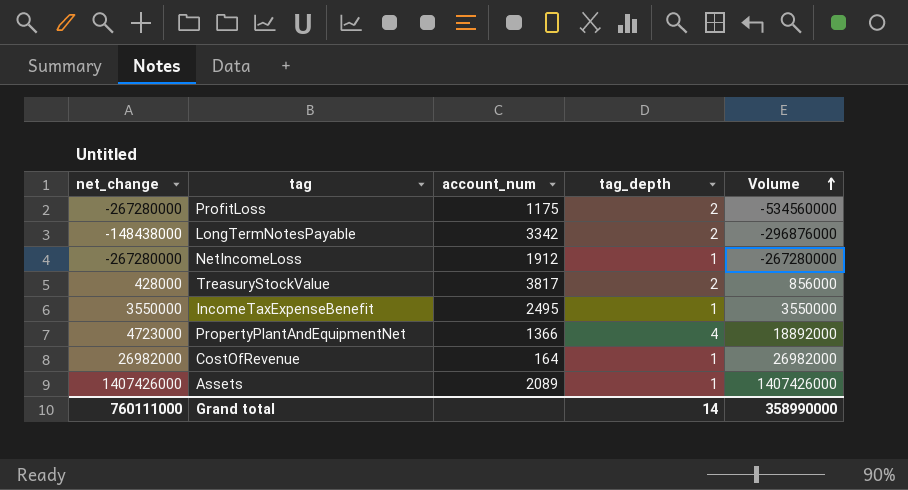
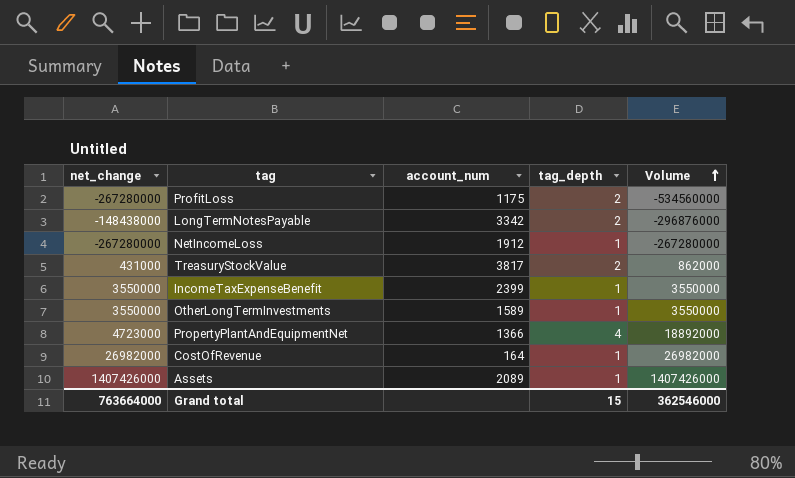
TreasuryStockValue | net_change: 428000 -> 431000
TreasuryStockValue | Volume: 856000 -> 862000
IncomeTaxExpenseBenefit | account_num: 2495 -> 2399
row OtherLongTermInvestments: none -> 3550000 | 1589 | 1 | 3550000
Grand total | net_change: 760111000 -> 763664000
Grand total | tag_depth: 14 -> 15
Grand total | Volume: 358990000 -> 362546000

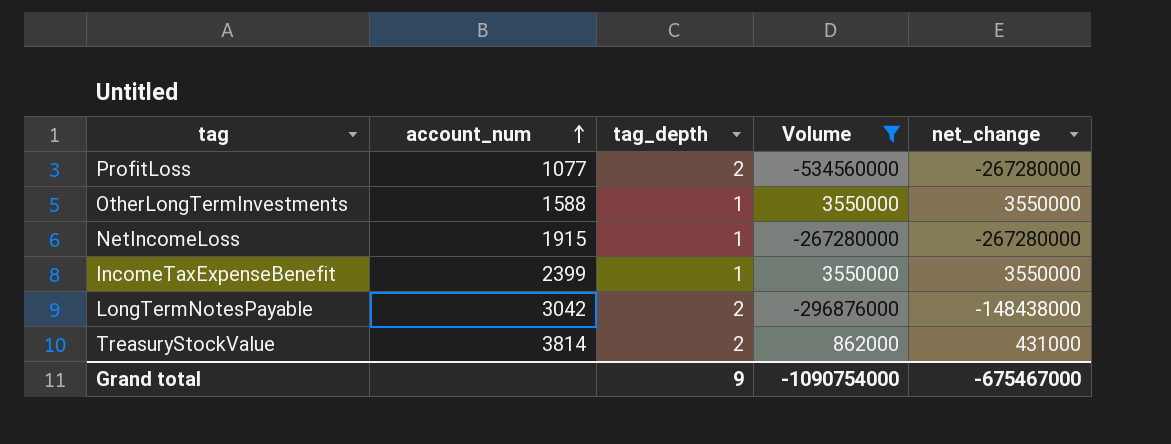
filter: none -> Volume <= 3550000
row order: Volume ascending -> account_num ascending
column net_change | position: 1 -> 5
ProfitLoss | account_num: 1175 -> 1077
OtherLongTermInvestments | account_num: 1589 -> 1588
NetIncomeLoss | account_num: 1912 -> 1915
LongTermNotesPayable | account_num: 3342 -> 3042
TreasuryStockValue | account_num: 3817 -> 3814
Grand total | tag_depth: 15 -> 9
Grand total | Volume: 362546000 -> -1090754000
Grand total | net_change: 763664000 -> -675467000

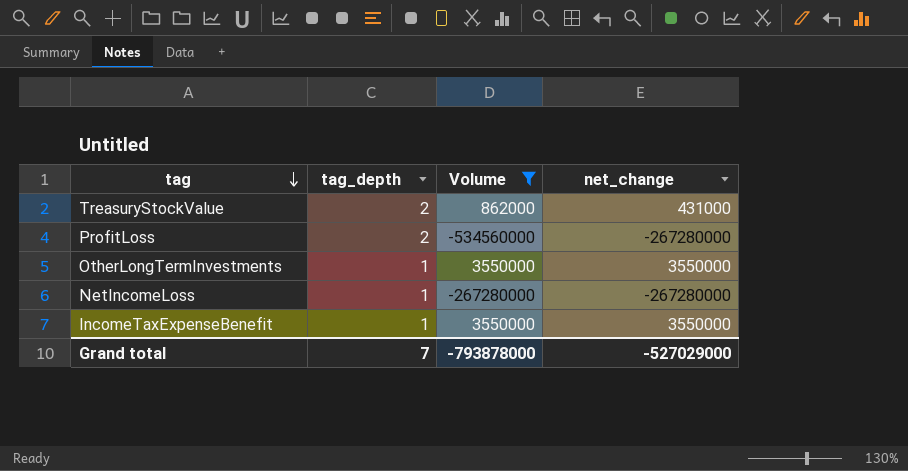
row order: account_num ascending -> tag descending
column account_num | position: 2 -> none
row LongTermNotesPayable: 3042 | 2 | -296876000 | -148438000 -> none
Grand total | tag_depth: 9 -> 7
Grand total | Volume: -1090754000 -> -793878000
Grand total | net_change: -675467000 -> -527029000

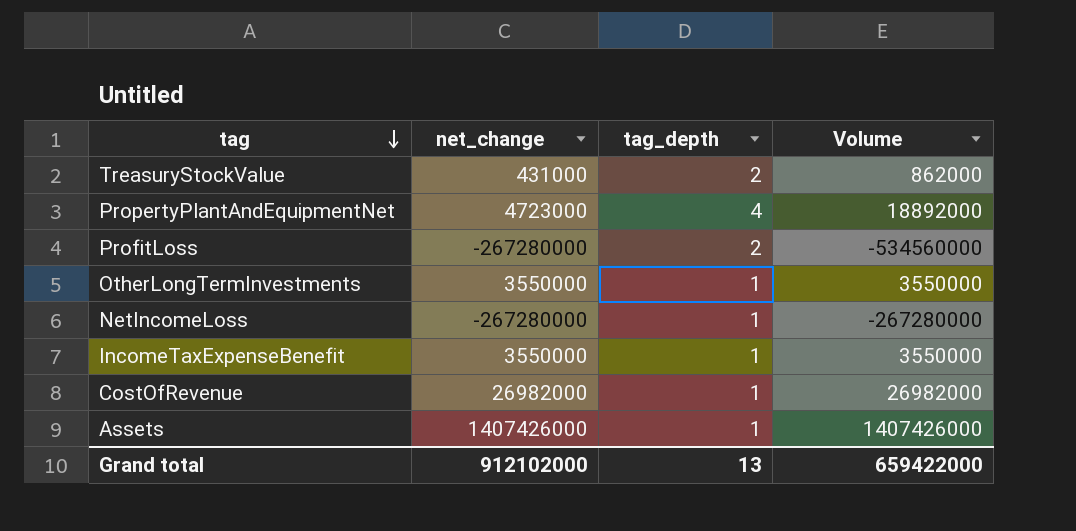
filter: Volume <= 3550000 -> none
column net_change | position: 4 -> 2
Grand total | net_change: -527029000 -> 912102000
Grand total | tag_depth: 7 -> 13
Grand total | Volume: -793878000 -> 659422000

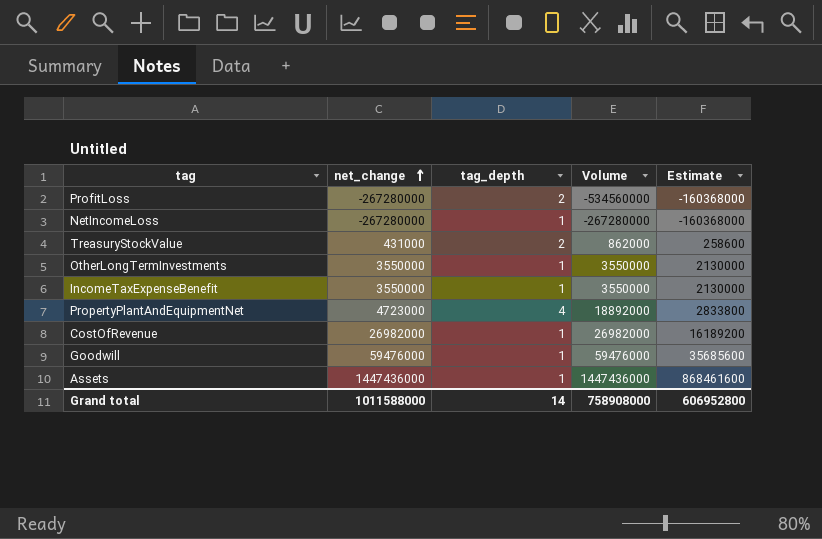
row order: tag descending -> net_change ascending
column Estimate | formula: none -> [net_change] * 0.6
row Goodwill: none -> 59476000 | 1 | 59476000 | 35685600
Assets | net_change: 1407426000 -> 1447436000
Assets | Volume: 1407426000 -> 1447436000
Grand total | net_change: 912102000 -> 1011588000
Grand total | tag_depth: 13 -> 14
Grand total | Volume: 659422000 -> 758908000

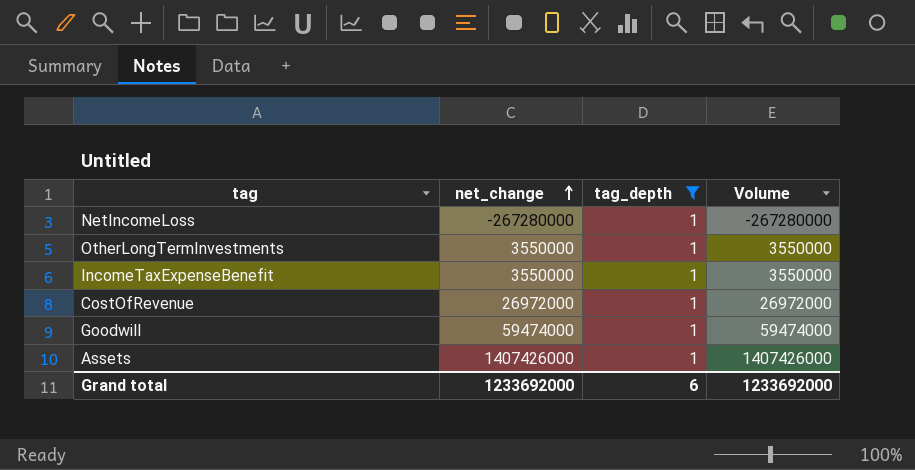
filter: none -> tag_depth = 1
column Estimate | formula: [net_change] * 0.6 -> none
CostOfRevenue | net_change: 26982000 -> 26972000
CostOfRevenue | Volume: 26982000 -> 26972000
Goodwill | net_change: 59476000 -> 59474000
Goodwill | Volume: 59476000 -> 59474000
Assets | net_change: 1447436000 -> 1407426000
Assets | Volume: 1447436000 -> 1407426000
Grand total | net_change: 1011588000 -> 1233692000
Grand total | tag_depth: 14 -> 6
Grand total | Volume: 758908000 -> 1233692000

